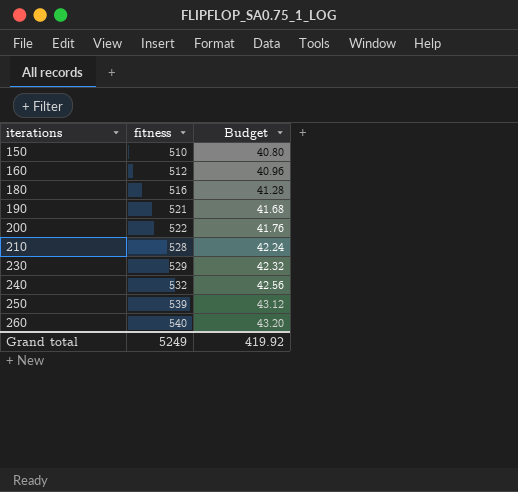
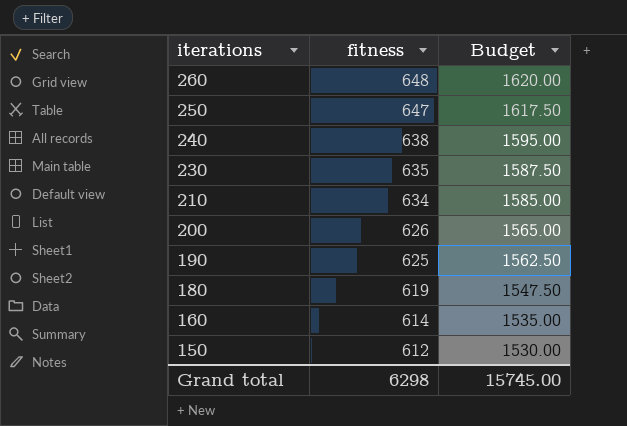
row order: iterations ascending -> iterations descending
column Budget | formula: [fitness] * 0.08 -> [fitness] * 2.5
260 | fitness: 540 -> 648
250 | fitness: 539 -> 647
240 | fitness: 532 -> 638
230 | fitness: 529 -> 635
210 | fitness: 528 -> 634
200 | fitness: 522 -> 626
190 | fitness: 521 -> 625
180 | fitness: 516 -> 619
160 | fitness: 512 -> 614
150 | fitness: 510 -> 612
Grand total | fitness: 5249 -> 6298
Grand total | Budget: 419.92 -> 15745.00

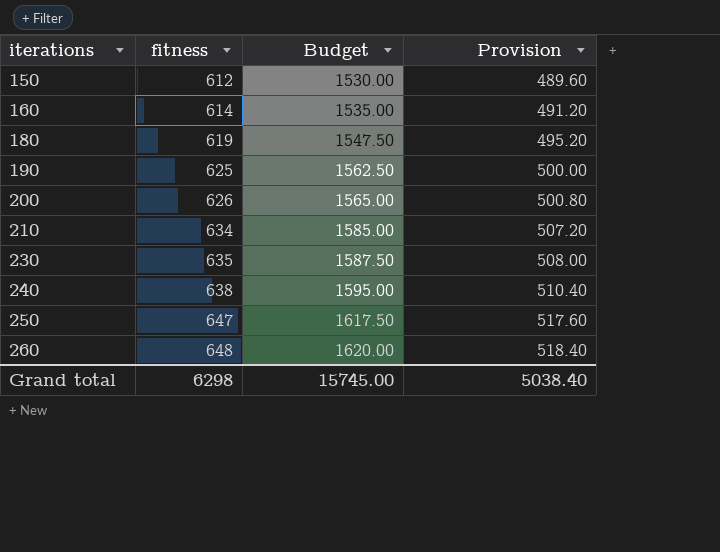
row order: iterations descending -> iterations ascending
column Provision | formula: none -> [fitness] * 0.8

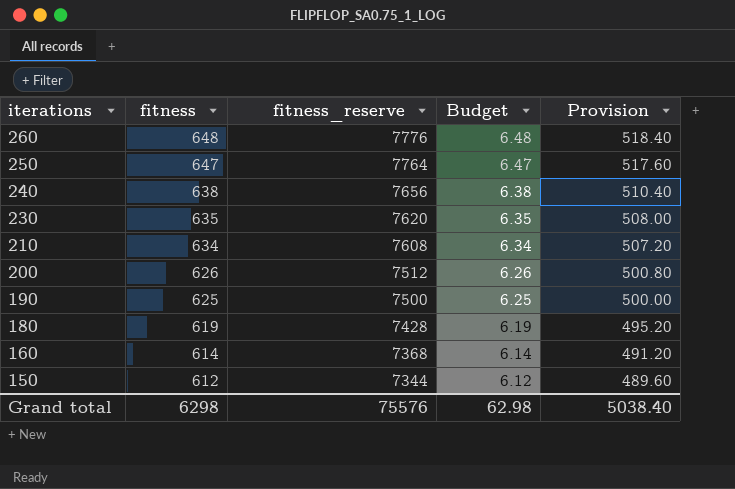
row order: iterations ascending -> iterations descending
column fitness_reserve | formula: none -> [fitness] * 12
column Budget | formula: [fitness] * 2.5 -> [fitness] * 0.01
Grand total | Budget: 15745.00 -> 62.98

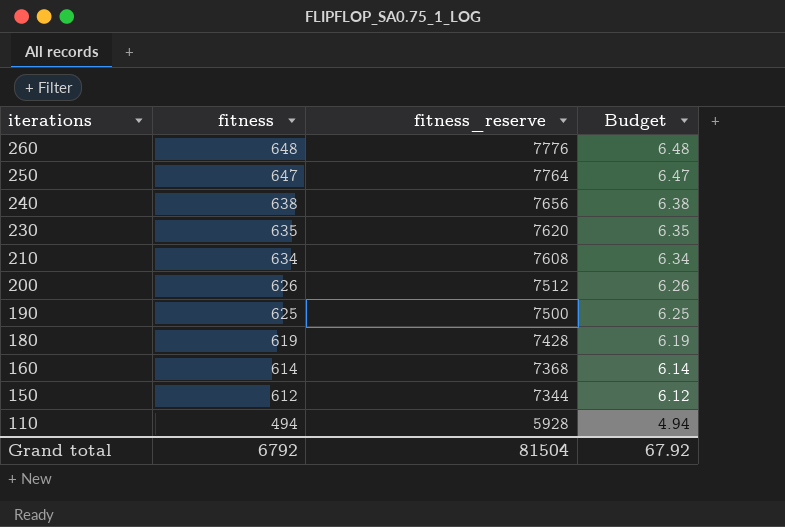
column Provision | formula: [fitness] * 0.8 -> none
row 110: none -> 494 | 5928 | 4.94
Grand total | fitness: 6298 -> 6792
Grand total | fitness_reserve: 75576 -> 81504
Grand total | Budget: 62.98 -> 67.92

